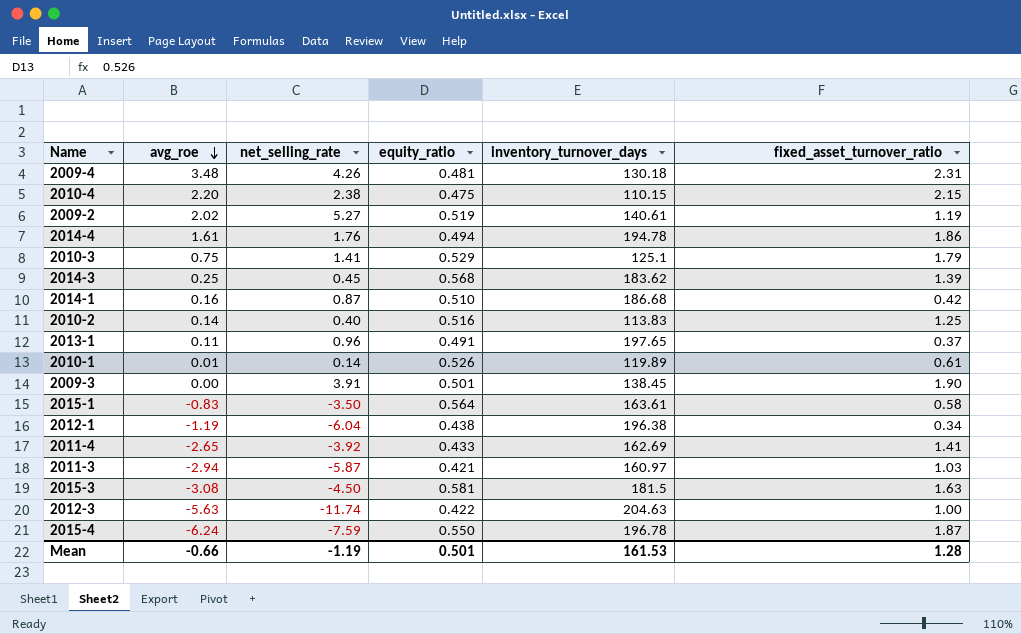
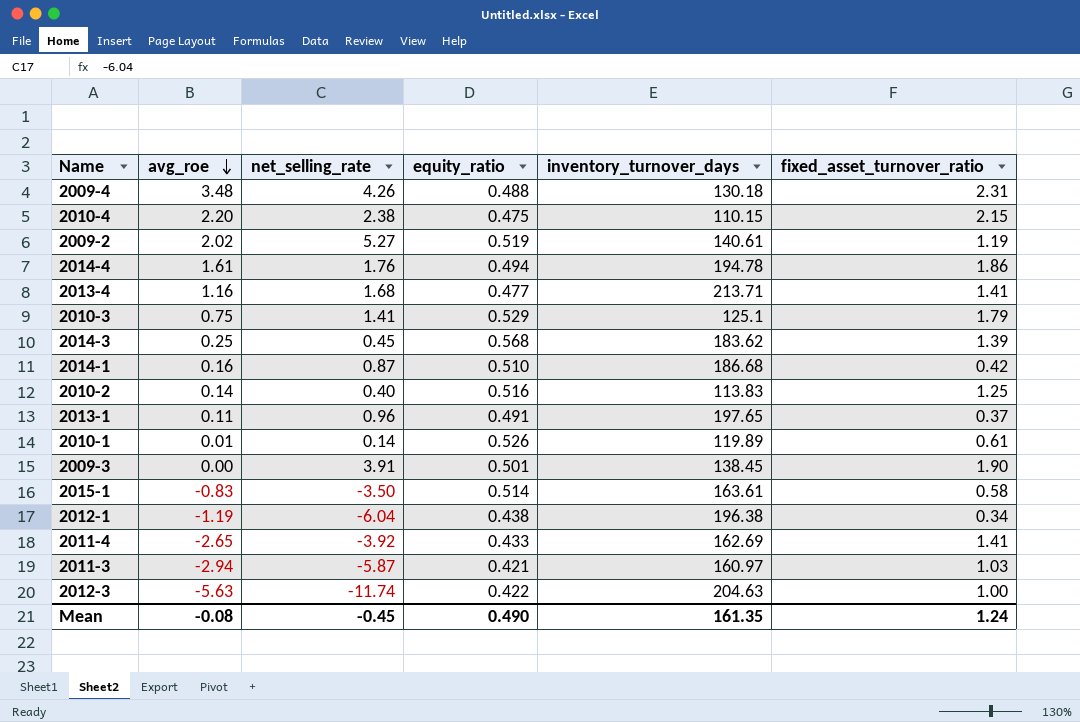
row 2015-3: -3.08 | -4.50 | 0.581 | 181.5 | 1.63 -> none
row 2015-4: -6.24 | -7.59 | 0.550 | 196.78 | 1.87 -> none
2009-4 | equity_ratio: 0.481 -> 0.488
row 2013-4: none -> 1.16 | 1.68 | 0.477 | 213.71 | 1.41
2015-1 | equity_ratio: 0.564 -> 0.514
Mean | avg_roe: -0.66 -> -0.08
Mean | net_selling_rate: -1.19 -> -0.45
Mean | equity_ratio: 0.501 -> 0.490
Mean | inventory_turnover_days: 161.53 -> 161.35
Mean | fixed_asset_turnover_ratio: 1.28 -> 1.24

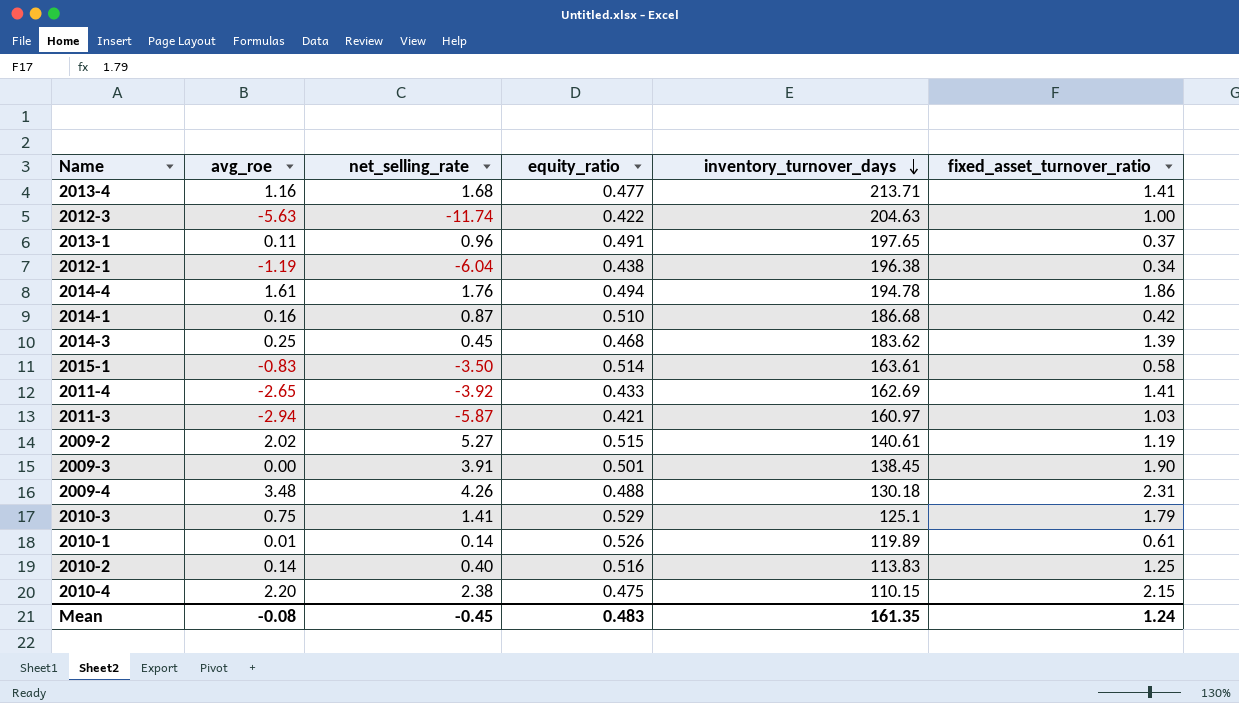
row order: avg_roe descending -> inventory_turnover_days descending
2014-3 | equity_ratio: 0.568 -> 0.468
2009-2 | equity_ratio: 0.519 -> 0.515
Mean | equity_ratio: 0.490 -> 0.483

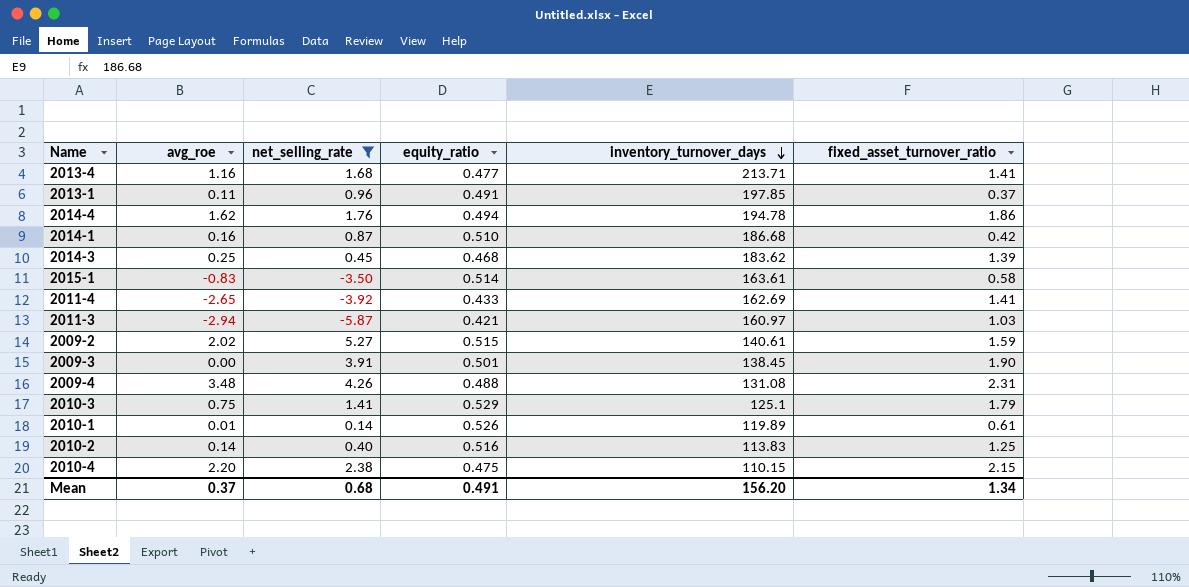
filter: none -> net_selling_rate >= -5.87
2013-1 | inventory_turnover_days: 197.65 -> 197.85
2014-4 | avg_roe: 1.61 -> 1.62
2009-2 | fixed_asset_turnover_ratio: 1.19 -> 1.59
2009-4 | inventory_turnover_days: 130.18 -> 131.08
Mean | avg_roe: -0.08 -> 0.37
Mean | net_selling_rate: -0.45 -> 0.68
Mean | equity_ratio: 0.483 -> 0.491
Mean | inventory_turnover_days: 161.35 -> 156.20
Mean | fixed_asset_turnover_ratio: 1.24 -> 1.34

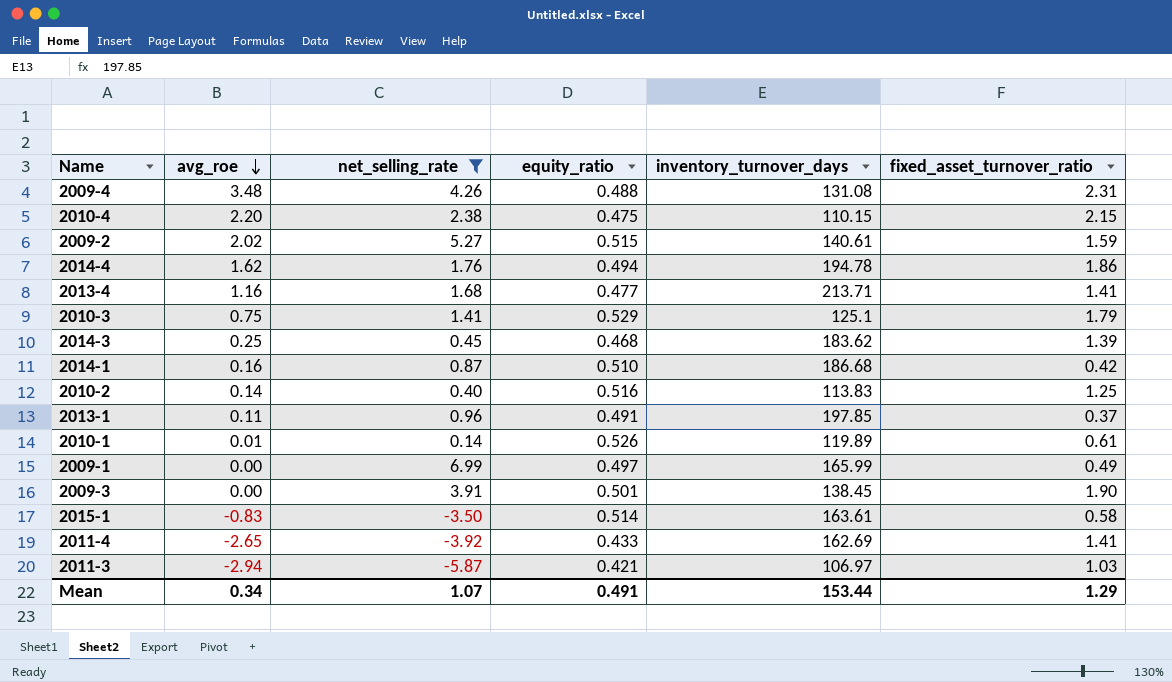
row order: inventory_turnover_days descending -> avg_roe descending
row 2009-1: none -> 0.00 | 6.99 | 0.497 | 165.99 | 0.49
2011-3 | inventory_turnover_days: 160.97 -> 106.97
Mean | avg_roe: 0.37 -> 0.34
Mean | net_selling_rate: 0.68 -> 1.07
Mean | inventory_turnover_days: 156.20 -> 153.44
Mean | fixed_asset_turnover_ratio: 1.34 -> 1.29

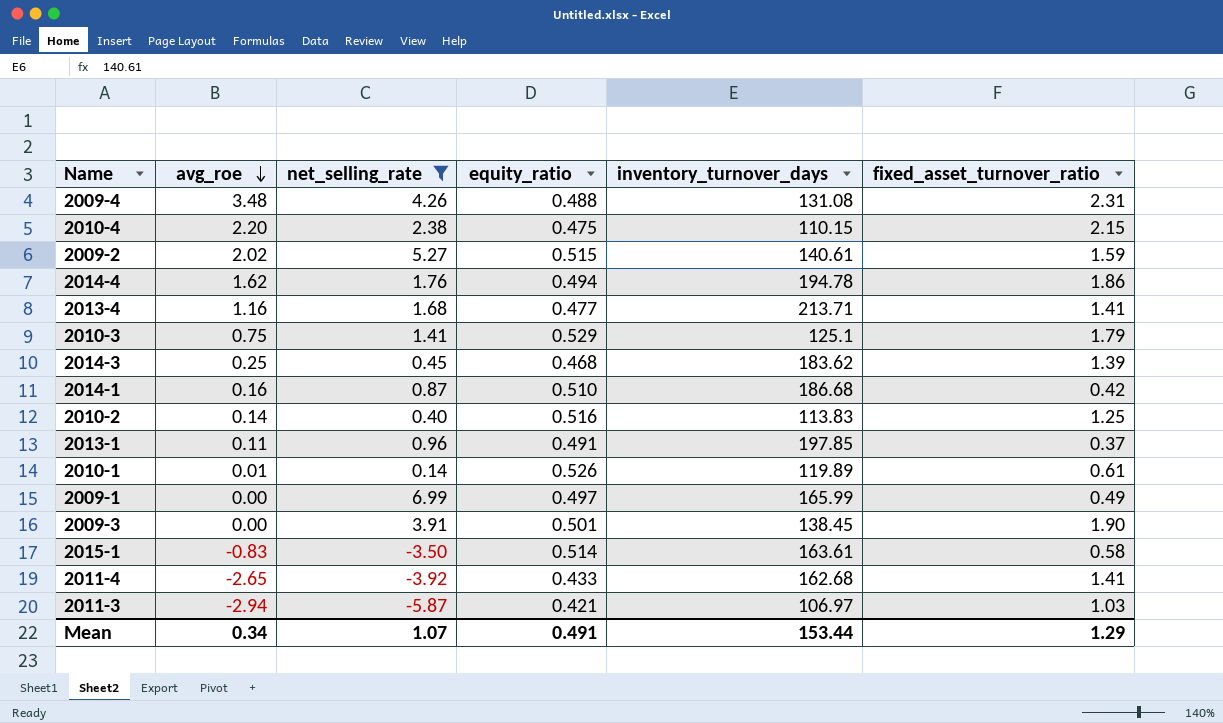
2011-4 | inventory_turnover_days: 162.69 -> 162.68

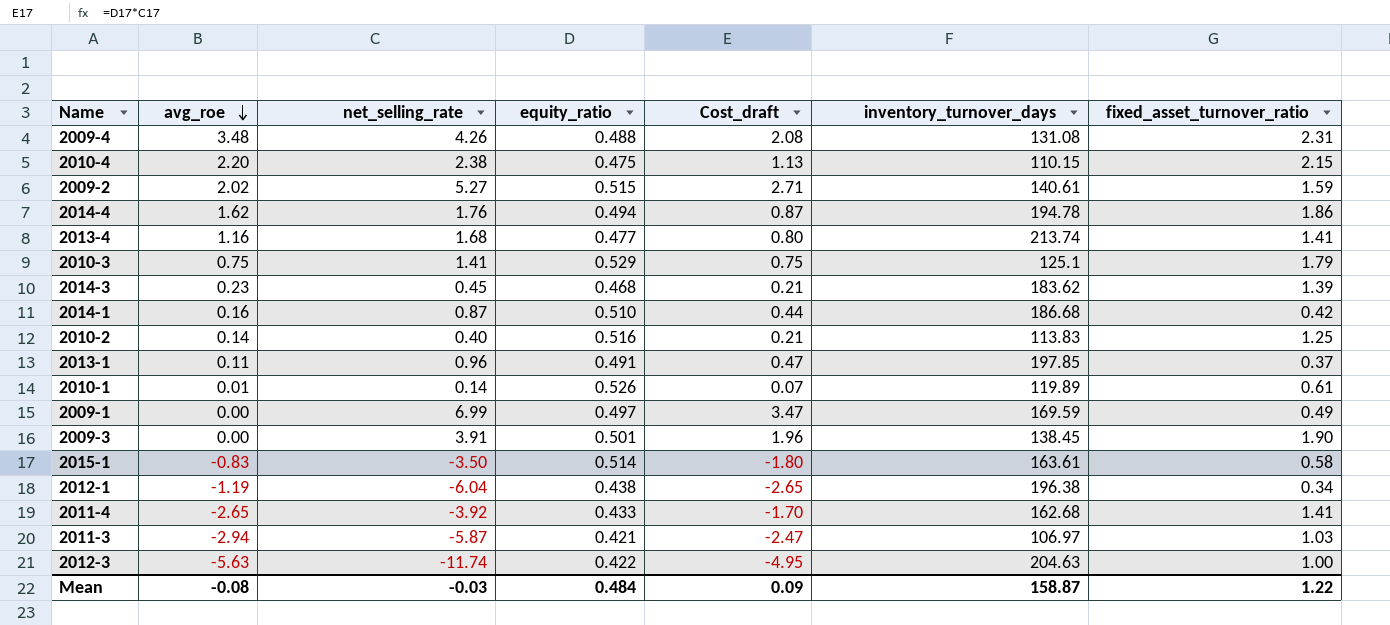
filter: net_selling_rate >= -5.87 -> none
column Cost_draft | formula: none -> [net_selling_rate] * [equity_ratio]
2013-4 | inventory_turnover_days: 213.71 -> 213.74
2014-3 | avg_roe: 0.25 -> 0.23
2009-1 | inventory_turnover_days: 165.99 -> 169.59
Mean | avg_roe: 0.34 -> -0.08
Mean | net_selling_rate: 1.07 -> -0.03
Mean | equity_ratio: 0.491 -> 0.484
Mean | inventory_turnover_days: 153.44 -> 158.87
Mean | fixed_asset_turnover_ratio: 1.29 -> 1.22

